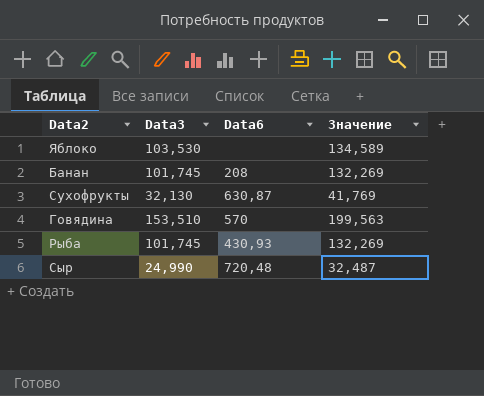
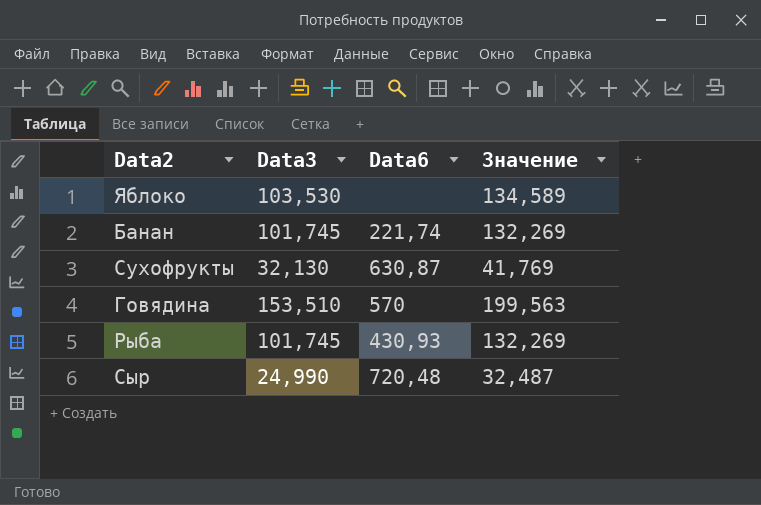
Банан | Data6: 208 -> 221,74

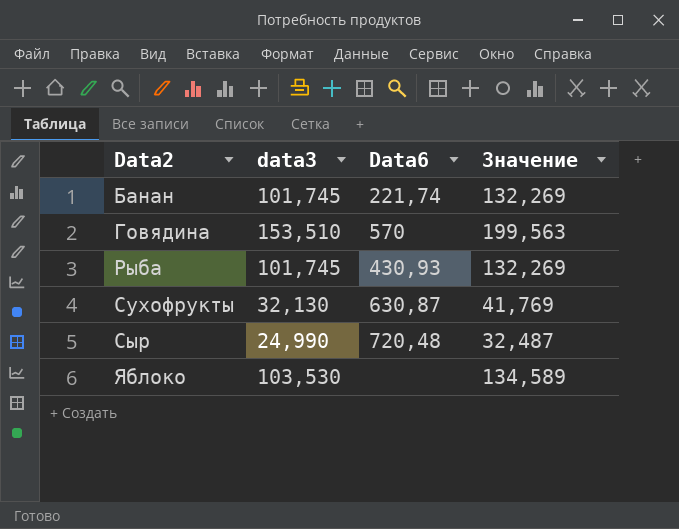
row order: none -> Data2 ascending
column name: Data3 -> data3

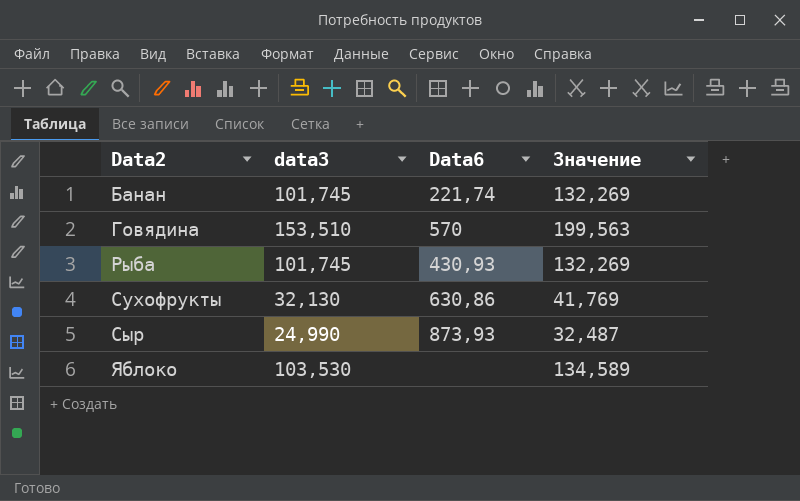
Сухофрукты | Data6: 630,87 -> 630,86
Сыр | Data6: 720,48 -> 873,93

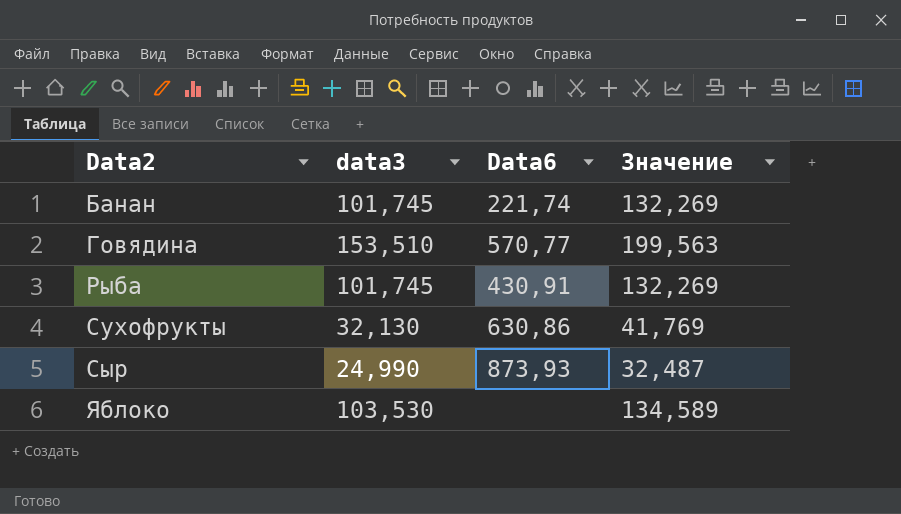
Говядина | Data6: 570 -> 570,77
Рыба | Data6: 430,93 -> 430,91

